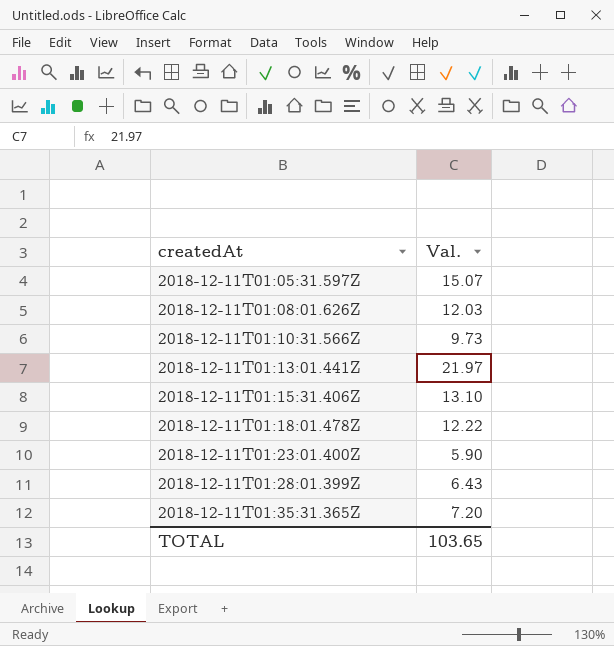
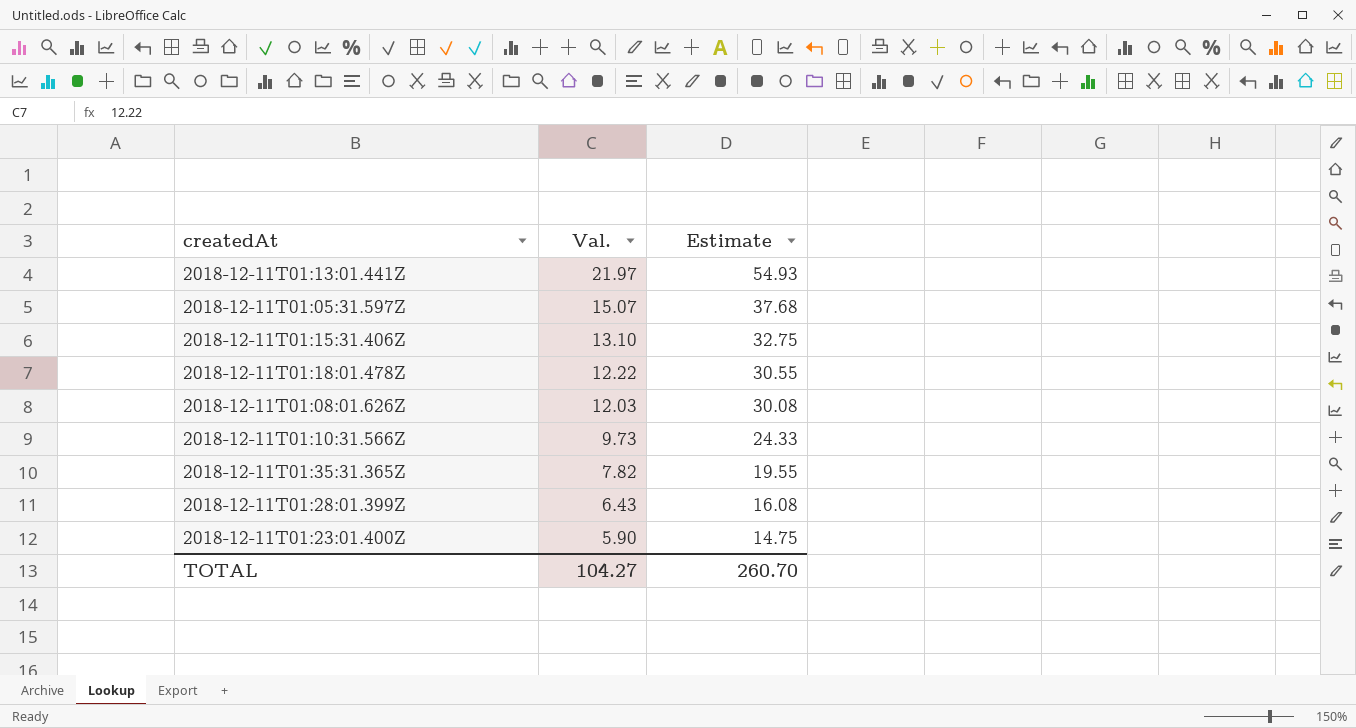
row order: createdAt ascending -> Val. descending
column Estimate | formula: none -> [Val.] * 2.5
2018-12-11T01:35:31.365Z | Val.: 7.20 -> 7.82
TOTAL | Val.: 103.65 -> 104.27

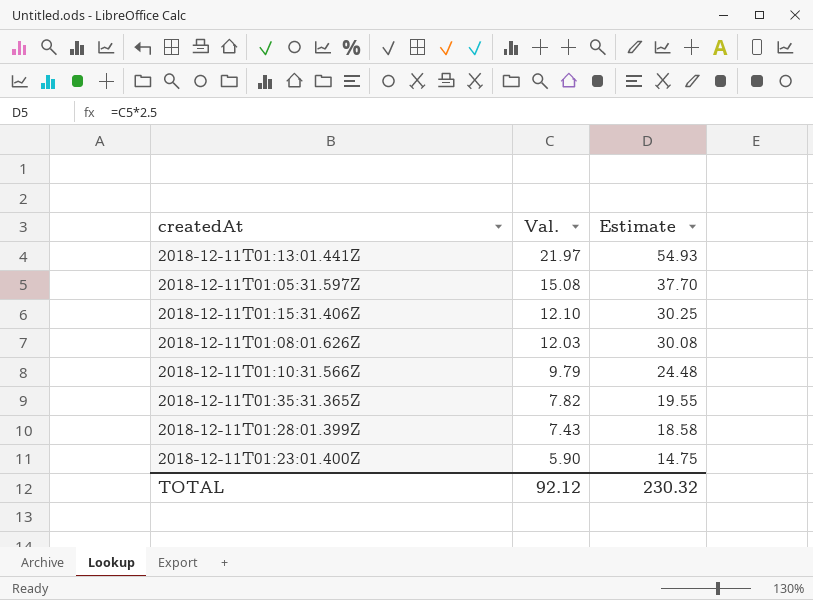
row 2018-12-11T01:18:01.478Z: 12.22 | 30.55 -> none
2018-12-11T01:05:31.597Z | Val.: 15.07 -> 15.08
2018-12-11T01:05:31.597Z | Estimate: 37.68 -> 37.70
2018-12-11T01:15:31.406Z | Val.: 13.10 -> 12.10
2018-12-11T01:15:31.406Z | Estimate: 32.75 -> 30.25
2018-12-11T01:10:31.566Z | Val.: 9.73 -> 9.79
2018-12-11T01:10:31.566Z | Estimate: 24.33 -> 24.48
2018-12-11T01:28:01.399Z | Val.: 6.43 -> 7.43
2018-12-11T01:28:01.399Z | Estimate: 16.08 -> 18.58
TOTAL | Val.: 104.27 -> 92.12
TOTAL | Estimate: 260.70 -> 230.32

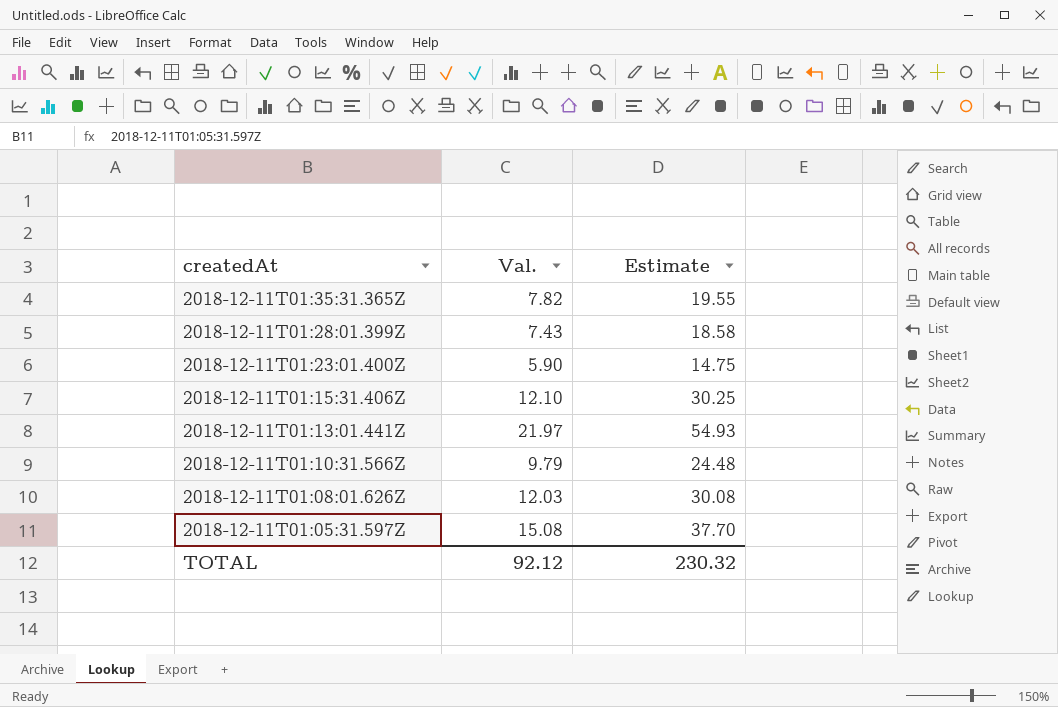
row order: Val. descending -> createdAt descending

